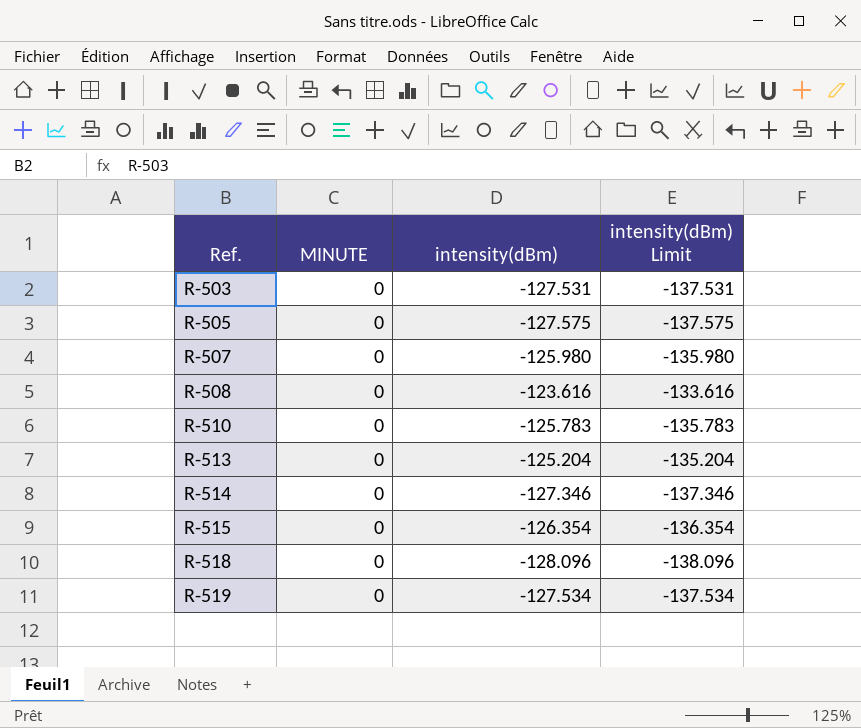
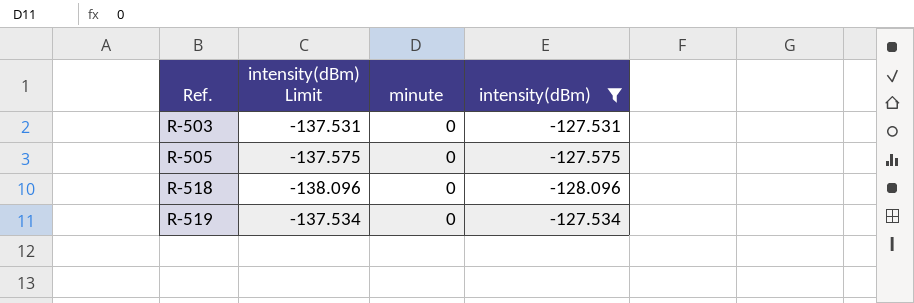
filter: none -> intensity(dBm) <= -127.531
column intensity(dBm) Limit | position: 4 -> 2
column name: MINUTE -> minute

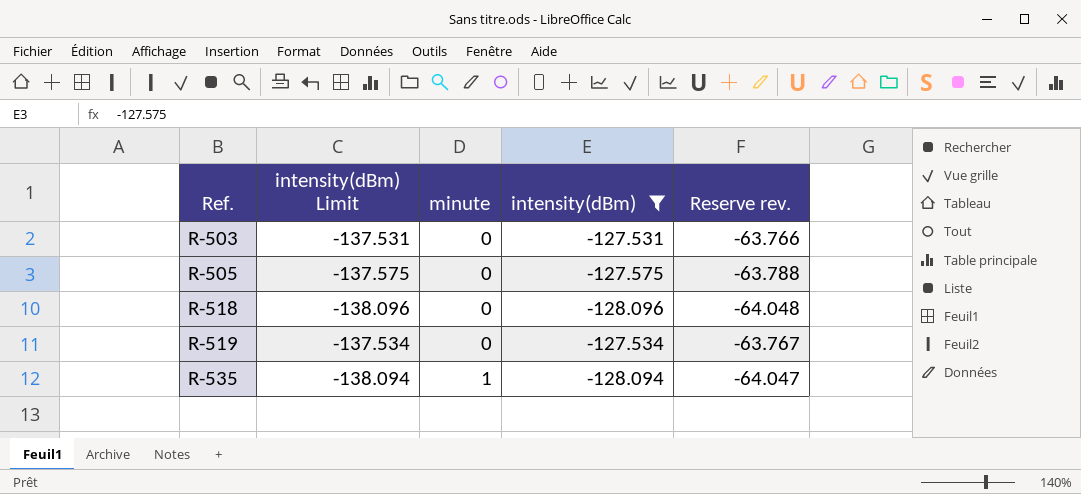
column Reserve rev. | formula: none -> [intensity(dBm)] * 0.5
row R-535: none -> -138.094 | 1 | -128.094 | -64.047

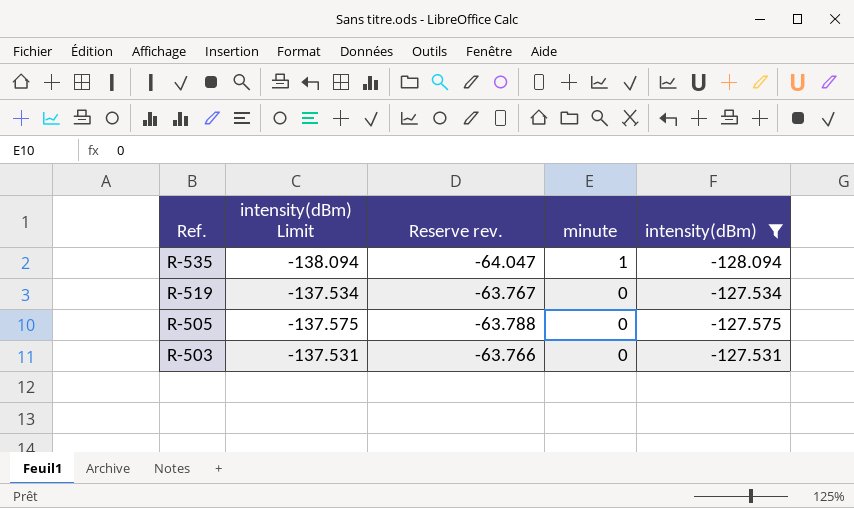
row order: Ref. ascending -> Ref. descending
column Reserve rev. | position: 5 -> 3
row R-518: -138.096 | 0 | -128.096 | -64.048 -> none

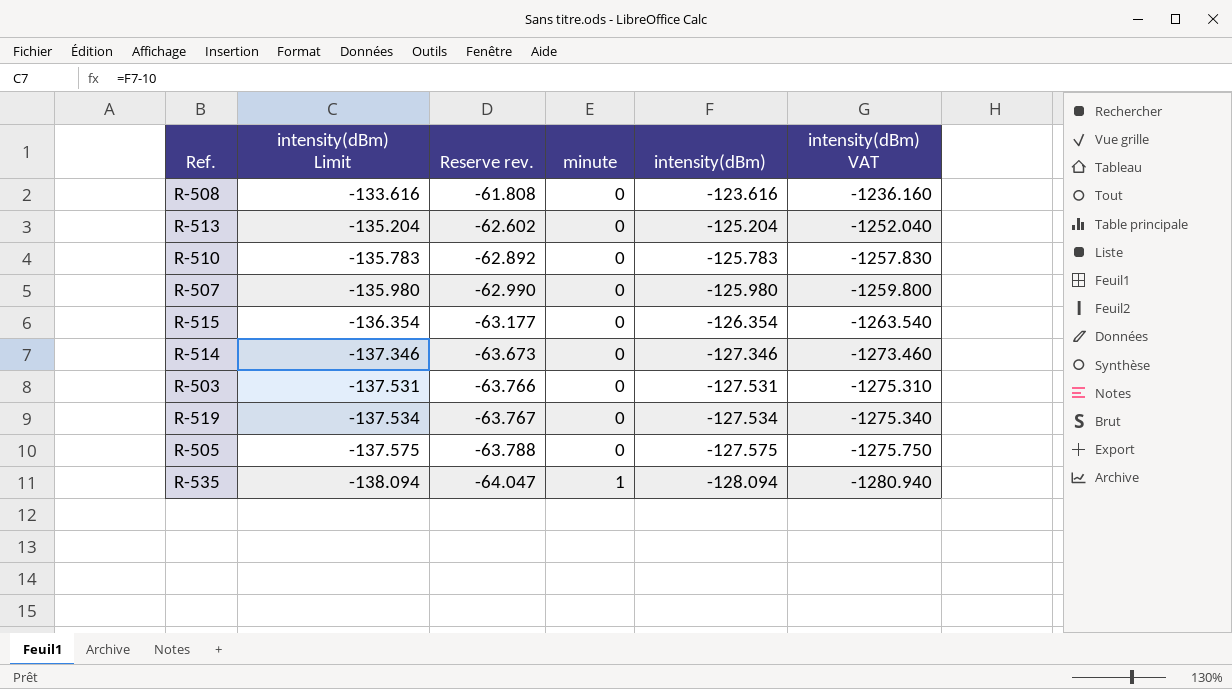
filter: intensity(dBm) <= -127.531 -> none
row order: Ref. descending -> intensity(dBm) Limit descending
column intensity(dBm) VAT | formula: none -> [intensity(dBm)] * 10

